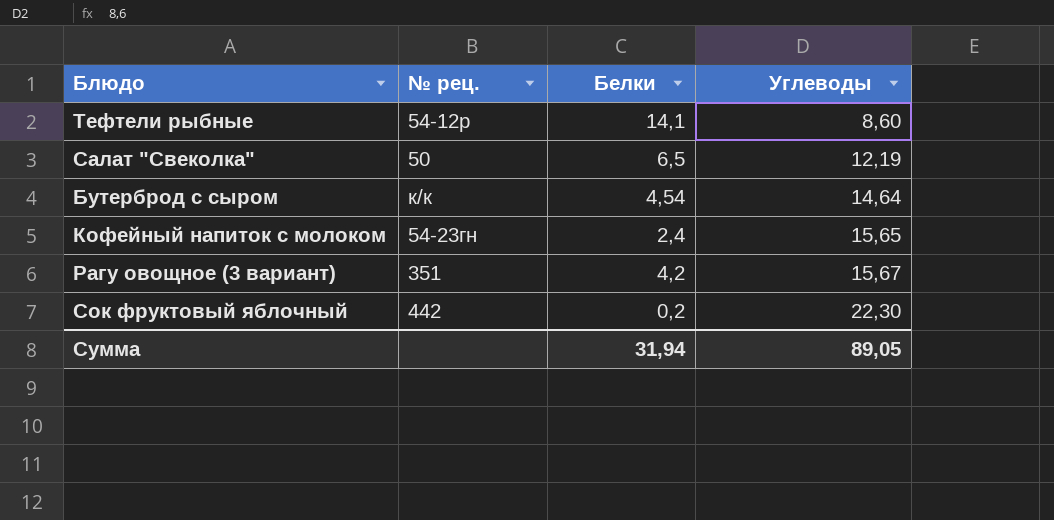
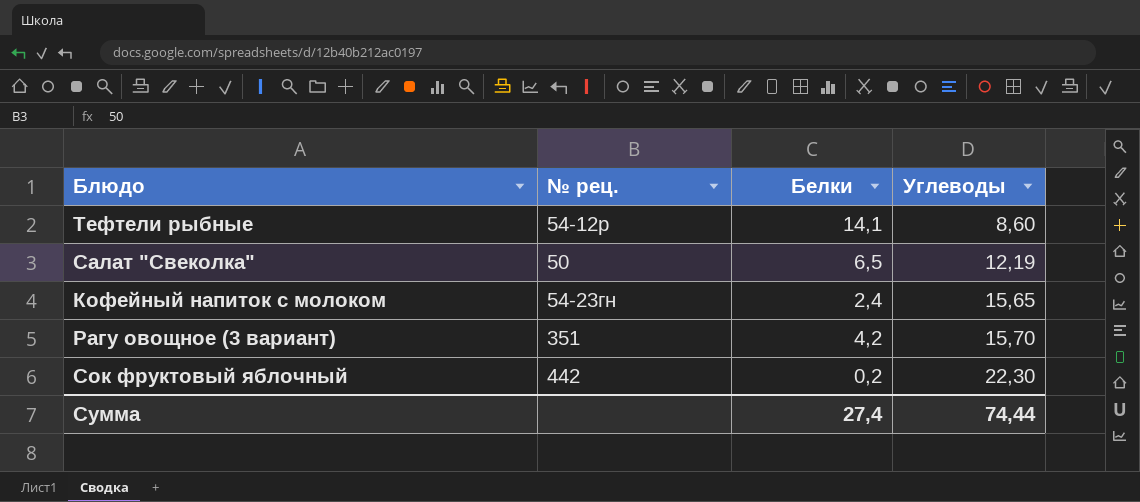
row Бутерброд с сыром: к/к | 4,54 | 14,64 -> none
Рагу овощное (3 вариант) | Углеводы: 15,67 -> 15,70
Сумма | Белки: 31,94 -> 27,4
Сумма | Углеводы: 89,05 -> 74,44

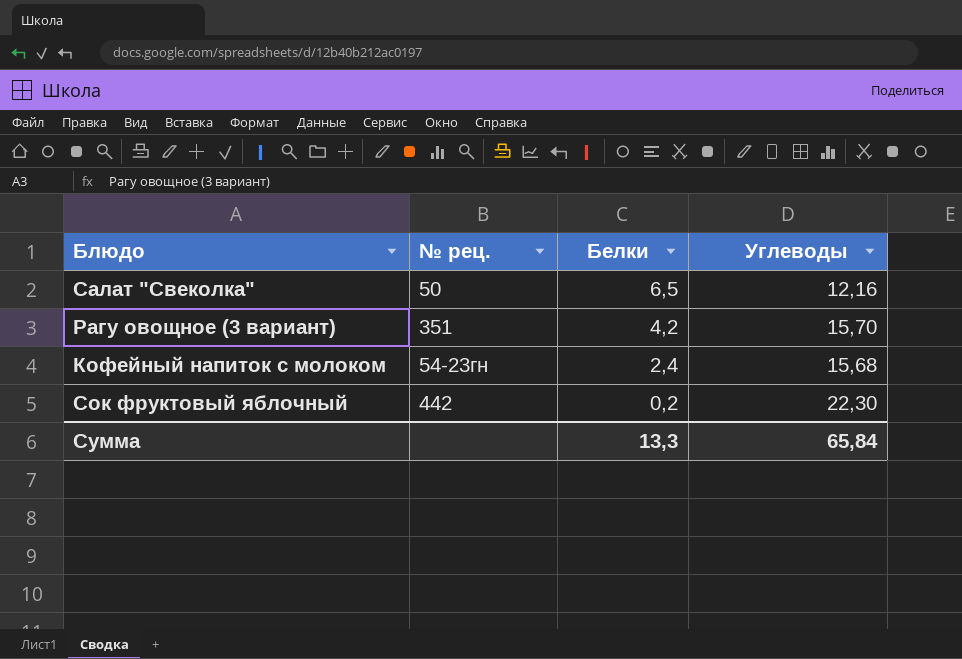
row order: Углеводы ascending -> Белки descending
row Тефтели рыбные: 54-12р | 14,1 | 8,60 -> none
Салат "Свеколка" | Углеводы: 12,19 -> 12,16
Кофейный напиток с молоком | Углеводы: 15,65 -> 15,68
Сумма | Белки: 27,4 -> 13,3
Сумма | Углеводы: 74,44 -> 65,84

